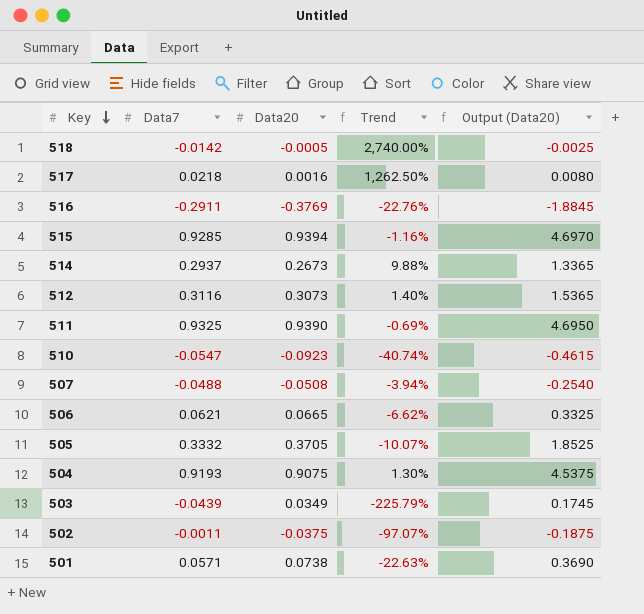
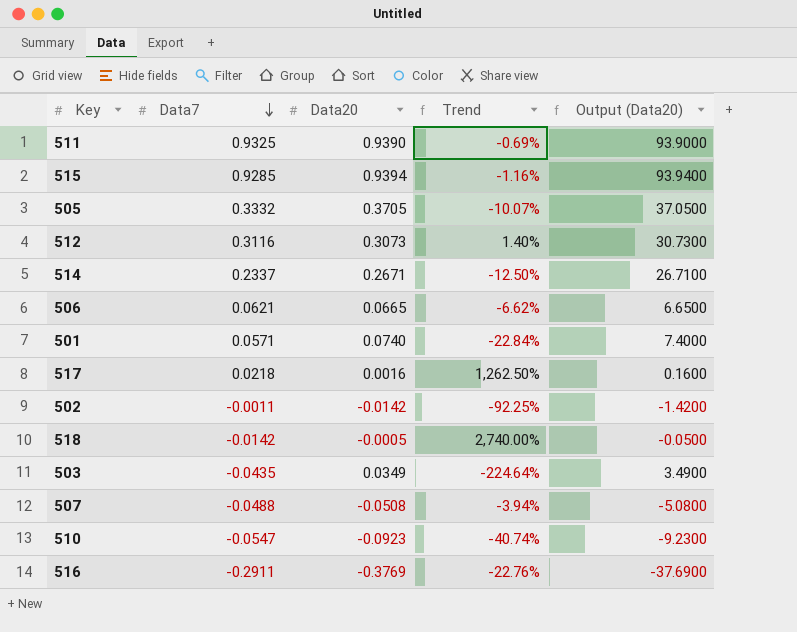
row order: Key descending -> Data7 descending
column Output (Data20) | formula: [Data20] * 5 -> [Data20] * 100
row 504: 0.9193 | 0.9075 | 1.30% | 4.5375 -> none
514 | Data7: 0.2937 -> 0.2337
514 | Data20: 0.2673 -> 0.2671
514 | Trend: 9.88% -> -12.50%
501 | Data20: 0.0738 -> 0.0740
501 | Trend: -22.63% -> -22.84%
502 | Data20: -0.0375 -> -0.0142
502 | Trend: -97.07% -> -92.25%
503 | Data7: -0.0439 -> -0.0435
503 | Trend: -225.79% -> -224.64%

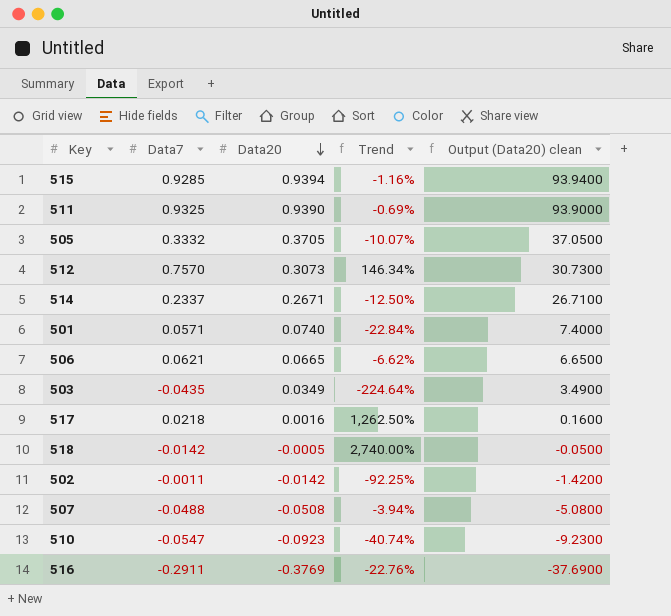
row order: Data7 descending -> Data20 descending
column name: Output (Data20) -> Output (Data20) clean
512 | Data7: 0.3116 -> 0.7570
512 | Trend: 1.40% -> 146.34%

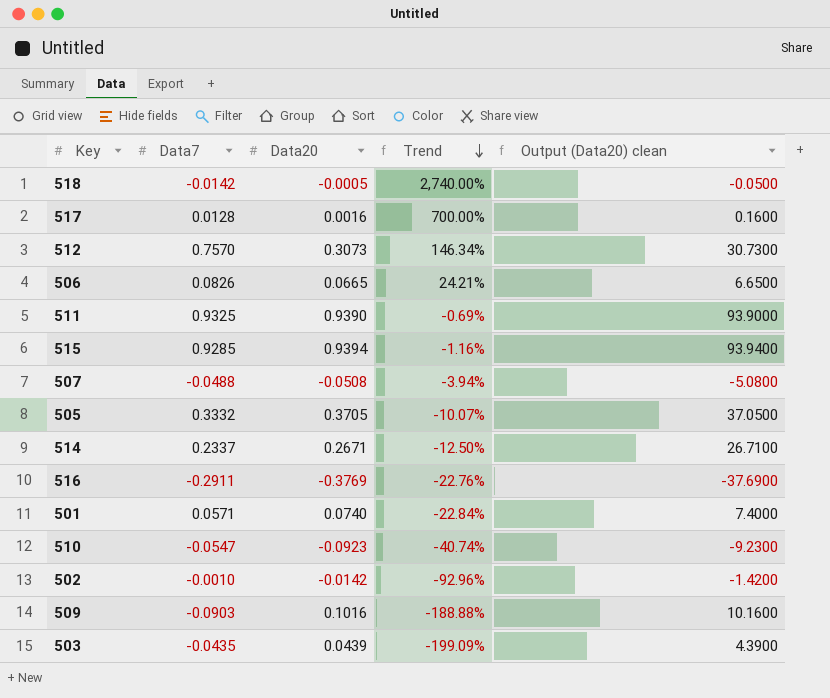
row order: Data20 descending -> Trend descending
517 | Data7: 0.0218 -> 0.0128
517 | Trend: 1,262.50% -> 700.00%
506 | Data7: 0.0621 -> 0.0826
506 | Trend: -6.62% -> 24.21%
502 | Data7: -0.0011 -> -0.0010
502 | Trend: -92.25% -> -92.96%
row 509: none -> -0.0903 | 0.1016 | -188.88% | 10.1600
503 | Data20: 0.0349 -> 0.0439
503 | Trend: -224.64% -> -199.09%
503 | Output (Data20) clean: 3.4900 -> 4.3900

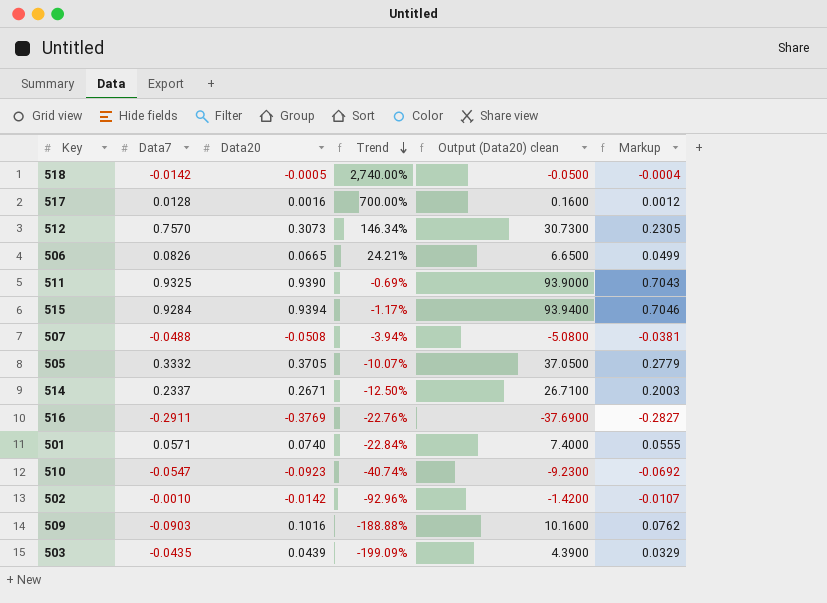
column Markup | formula: none -> [Data20] * 0.75
515 | Data7: 0.9285 -> 0.9284
515 | Trend: -1.16% -> -1.17%

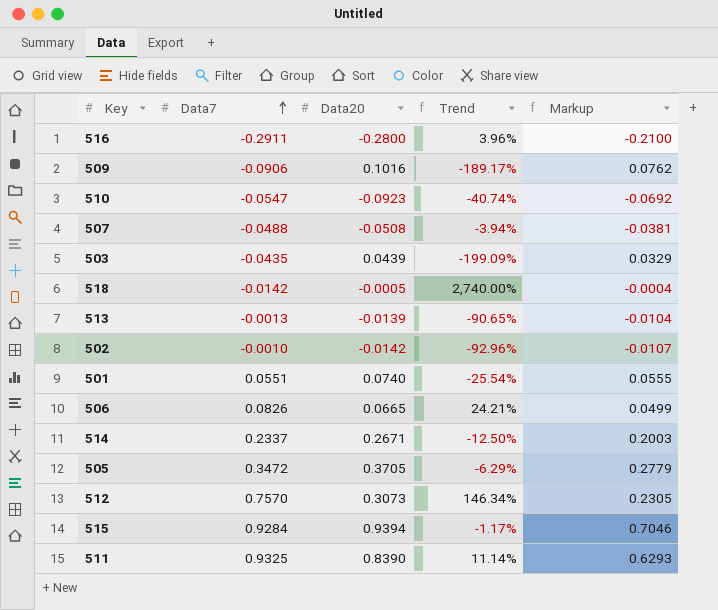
row order: Trend descending -> Data7 ascending
column Output (Data20) clean | formula: [Data20] * 100 -> none
row 517: 0.0128 | 0.0016 | 700.00% | 0.1600 | 0.0012 -> none
516 | Data20: -0.3769 -> -0.2800
516 | Trend: -22.76% -> 3.96%
516 | Markup: -0.2827 -> -0.2100
509 | Data7: -0.0903 -> -0.0906
509 | Trend: -188.88% -> -189.17%
row 513: none -> -0.0013 | -0.0139 | -90.65% | -0.0104
501 | Data7: 0.0571 -> 0.0551
501 | Trend: -22.84% -> -25.54%
505 | Data7: 0.3332 -> 0.3472
505 | Trend: -10.07% -> -6.29%
511 | Data20: 0.9390 -> 0.8390
511 | Trend: -0.69% -> 11.14%
511 | Markup: 0.7043 -> 0.6293

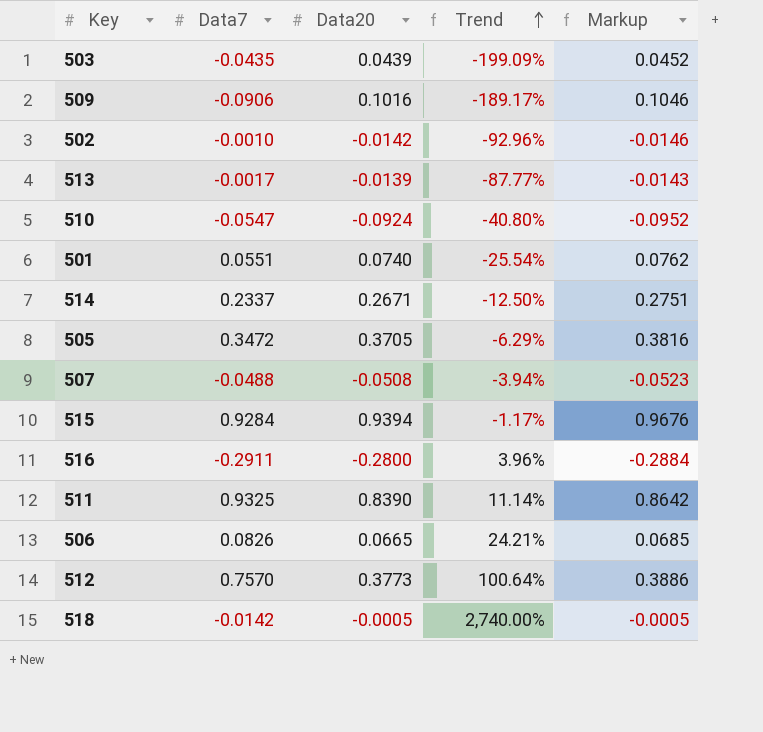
row order: Data7 ascending -> Trend ascending
column Markup | formula: [Data20] * 0.75 -> [Data20] * 1.03
513 | Data7: -0.0013 -> -0.0017
513 | Trend: -90.65% -> -87.77%
510 | Data20: -0.0923 -> -0.0924
510 | Trend: -40.74% -> -40.80%
512 | Data20: 0.3073 -> 0.3773
512 | Trend: 146.34% -> 100.64%

